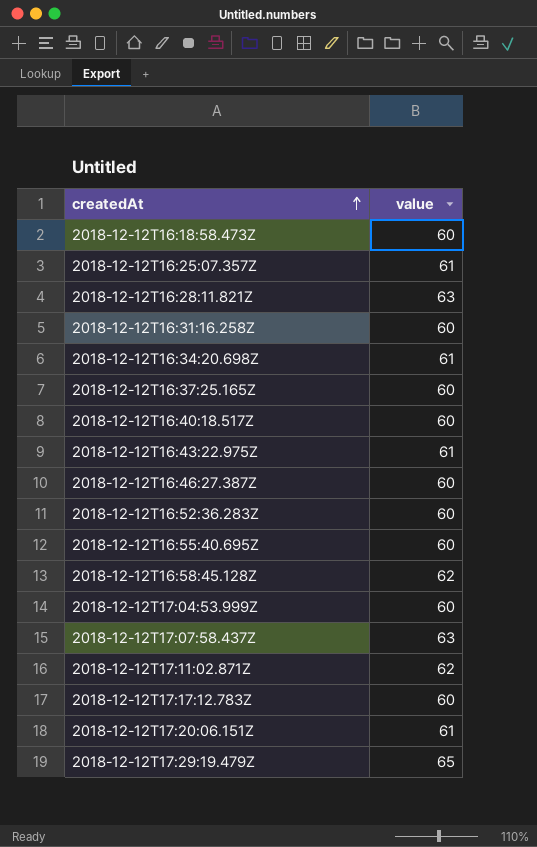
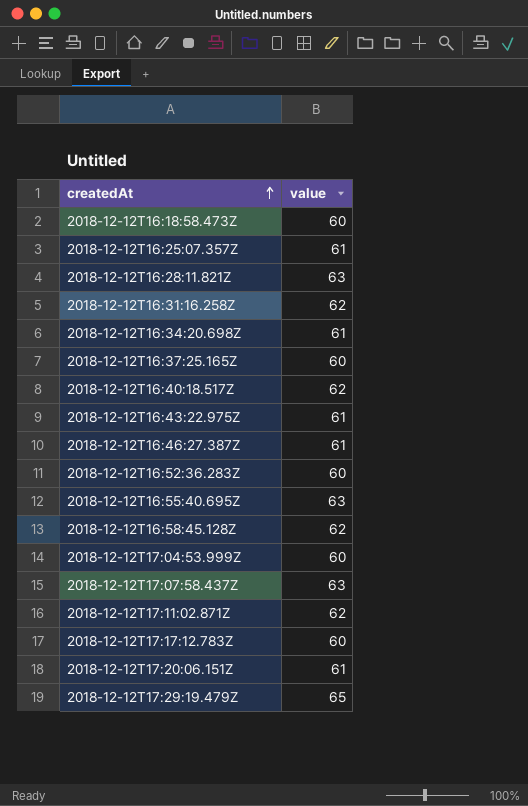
2018-12-12T16:31:16.258Z | value: 60 -> 62
2018-12-12T16:40:18.517Z | value: 60 -> 62
2018-12-12T16:46:27.387Z | value: 60 -> 61
2018-12-12T16:55:40.695Z | value: 60 -> 63

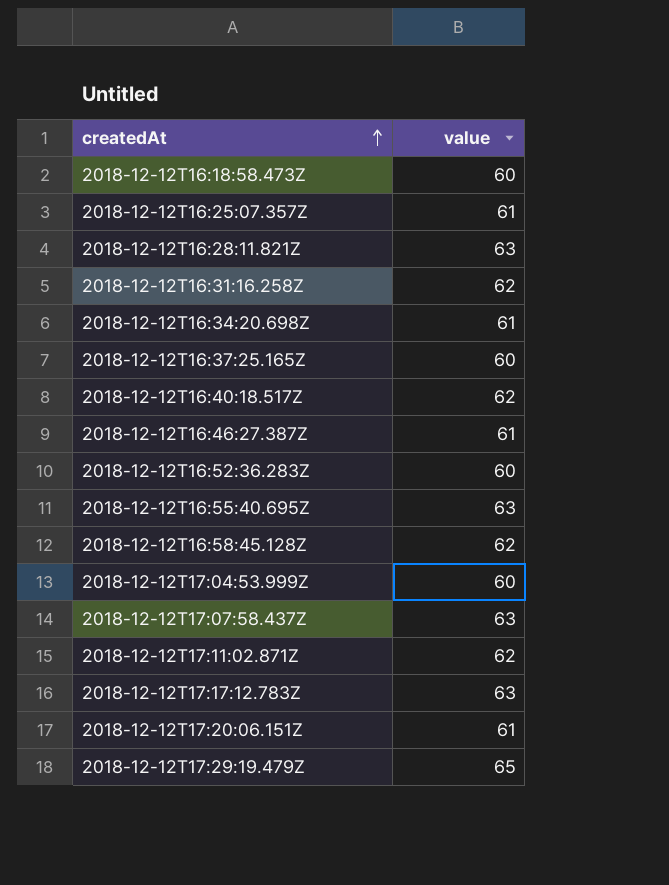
row 2018-12-12T16:43:22.975Z: 61 -> none
2018-12-12T17:17:12.783Z | value: 60 -> 63

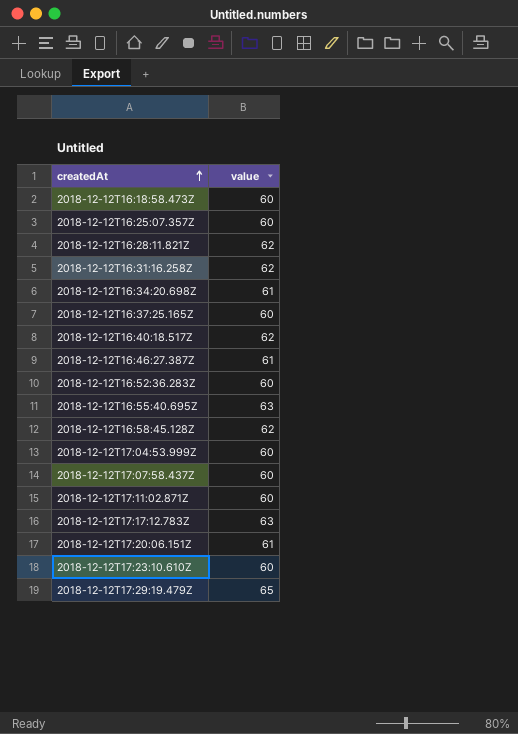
2018-12-12T16:25:07.357Z | value: 61 -> 60
2018-12-12T16:28:11.821Z | value: 63 -> 62
2018-12-12T17:07:58.437Z | value: 63 -> 60
2018-12-12T17:11:02.871Z | value: 62 -> 60
row 2018-12-12T17:23:10.610Z: none -> 60

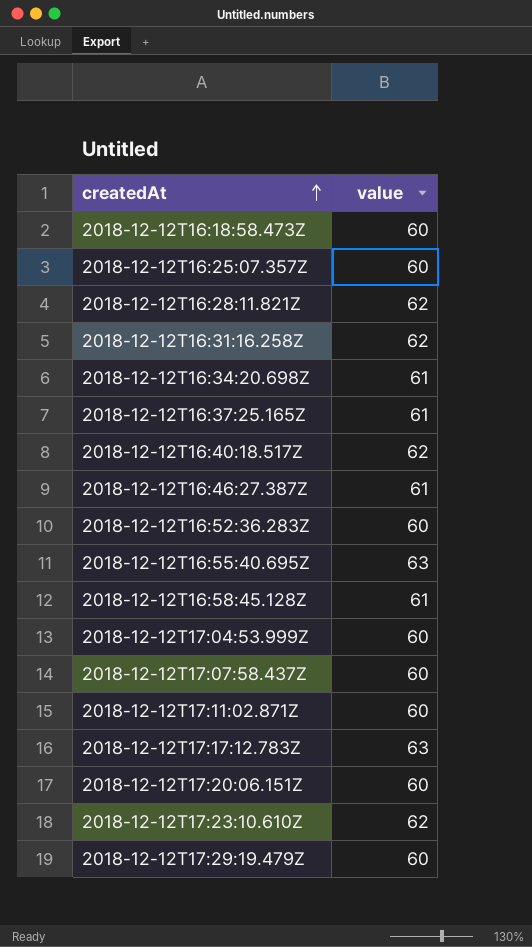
2018-12-12T16:37:25.165Z | value: 60 -> 61
2018-12-12T16:58:45.128Z | value: 62 -> 61
2018-12-12T17:20:06.151Z | value: 61 -> 60
2018-12-12T17:23:10.610Z | value: 60 -> 62
2018-12-12T17:29:19.479Z | value: 65 -> 60

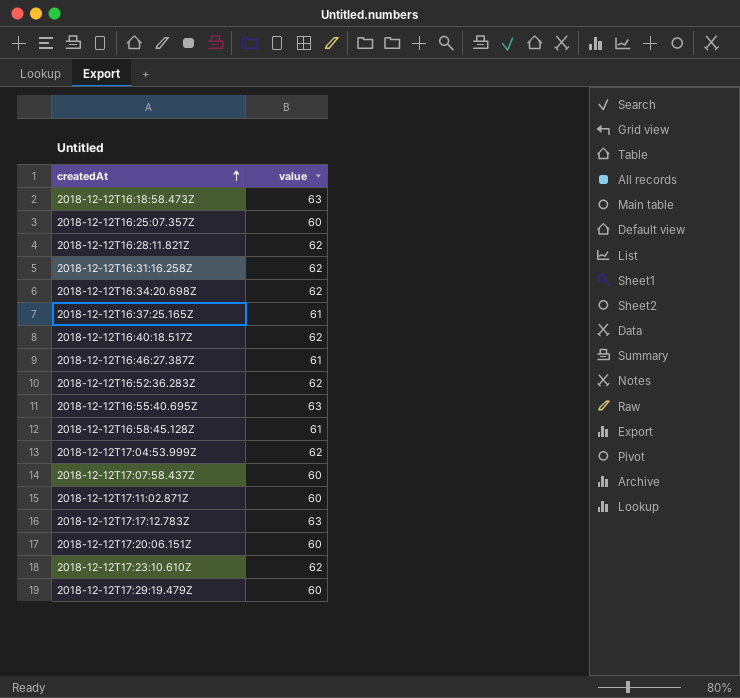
2018-12-12T16:18:58.473Z | value: 60 -> 63
2018-12-12T16:34:20.698Z | value: 61 -> 62
2018-12-12T16:52:36.283Z | value: 60 -> 62
2018-12-12T17:04:53.999Z | value: 60 -> 62

